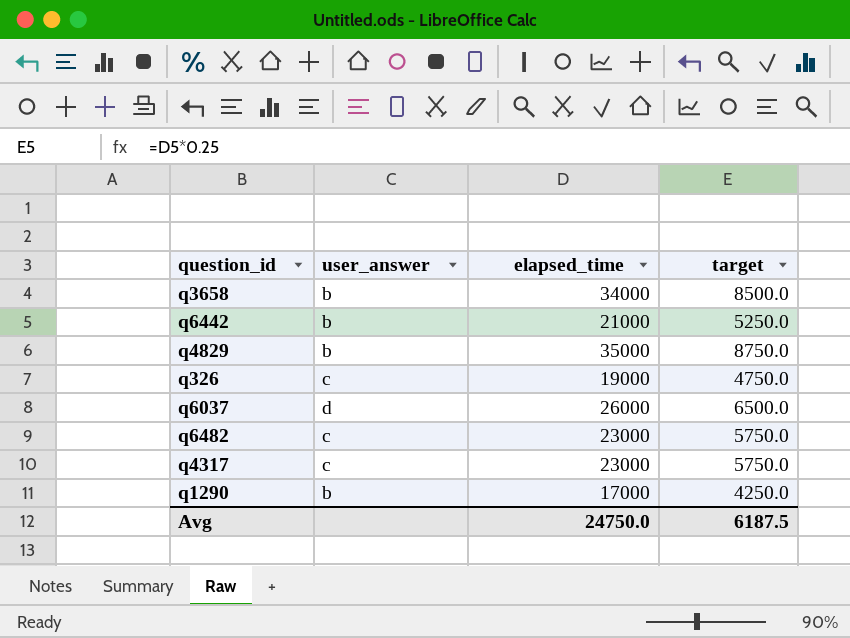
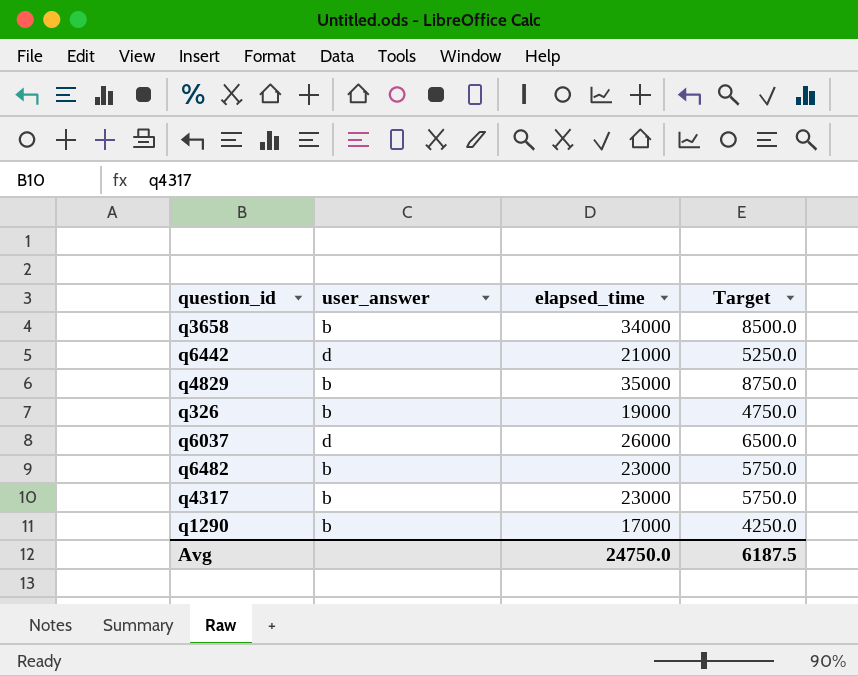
column name: target -> Target
q6442 | user_answer: b -> d
q326 | user_answer: c -> b
q6482 | user_answer: c -> b
q4317 | user_answer: c -> b

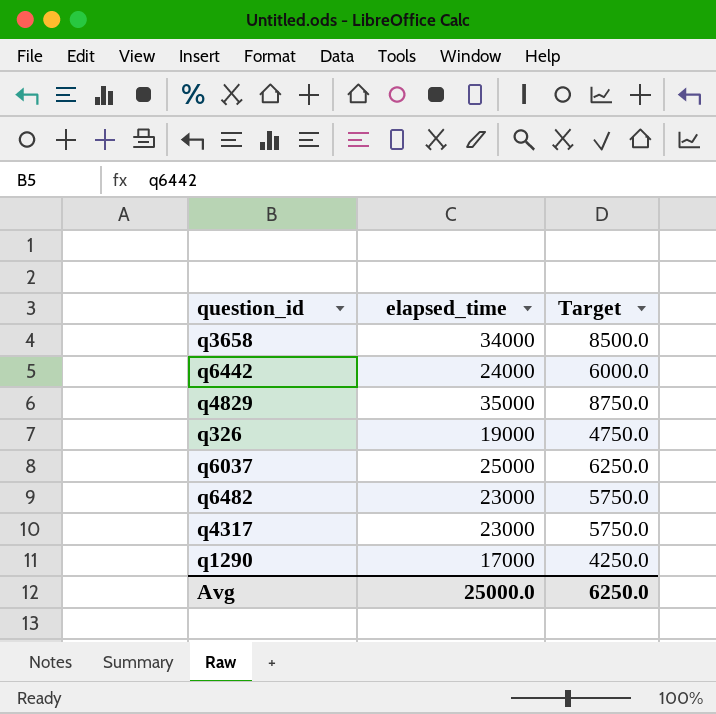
column user_answer | position: 2 -> none
q6442 | elapsed_time: 21000 -> 24000
q6442 | Target: 5250.0 -> 6000.0
q6037 | elapsed_time: 26000 -> 25000
q6037 | Target: 6500.0 -> 6250.0
Avg | elapsed_time: 24750.0 -> 25000.0
Avg | Target: 6187.5 -> 6250.0

